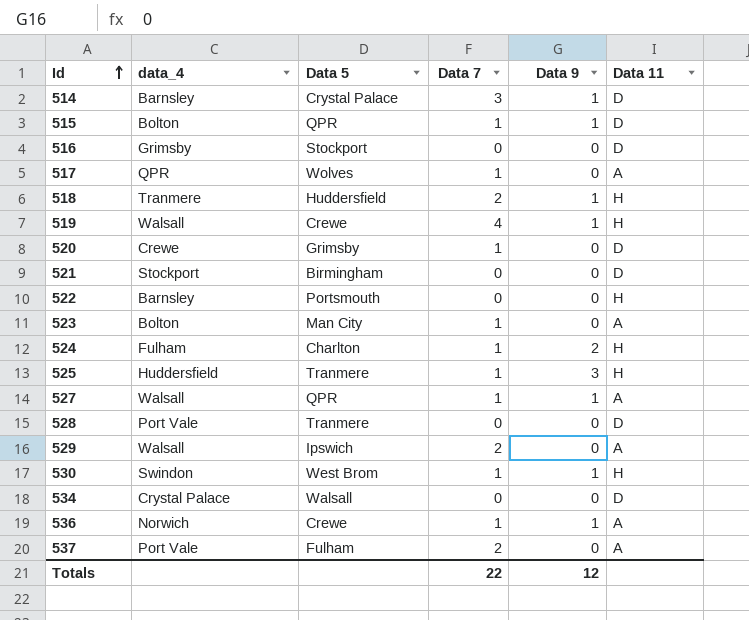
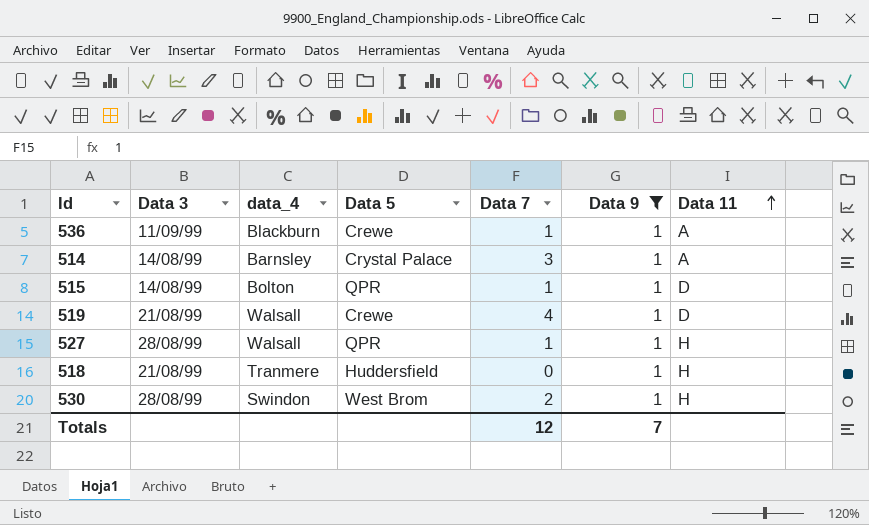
filter: none -> Data 9 = 1
row order: Id ascending -> Data 11 ascending
column Data 3 | position: none -> 2
536 | data_4: Norwich -> Blackburn
514 | Data 11: D -> A
519 | Data 11: H -> D
527 | Data 11: A -> H
518 | Data 7: 2 -> 0
530 | Data 7: 1 -> 2
Totals | Data 7: 22 -> 12
Totals | Data 9: 12 -> 7

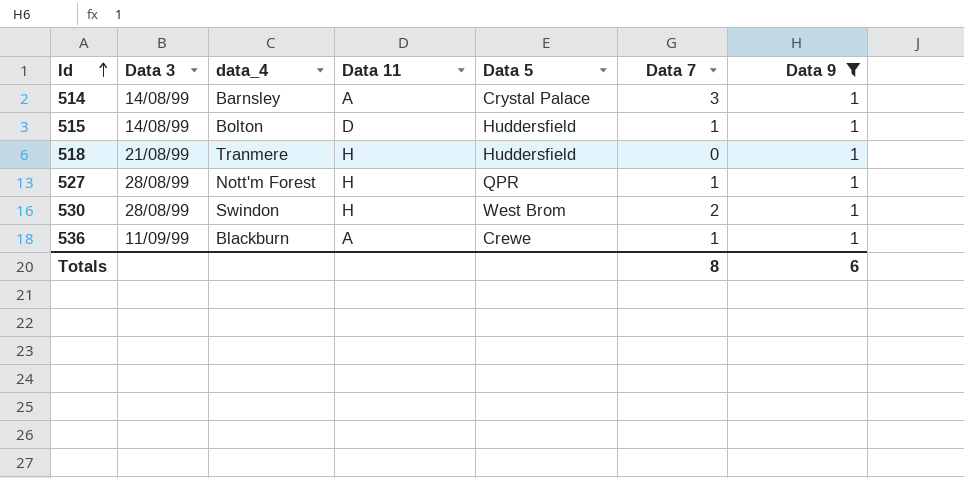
row order: Data 11 ascending -> Id ascending
column Data 11 | position: 7 -> 4
row 519: 21/08/99 | Walsall | Crewe | 4 | 1 | D -> none
515 | Data 5: QPR -> Huddersfield
527 | data_4: Walsall -> Nott'm Forest
Totals | Data 7: 12 -> 8
Totals | Data 9: 7 -> 6

